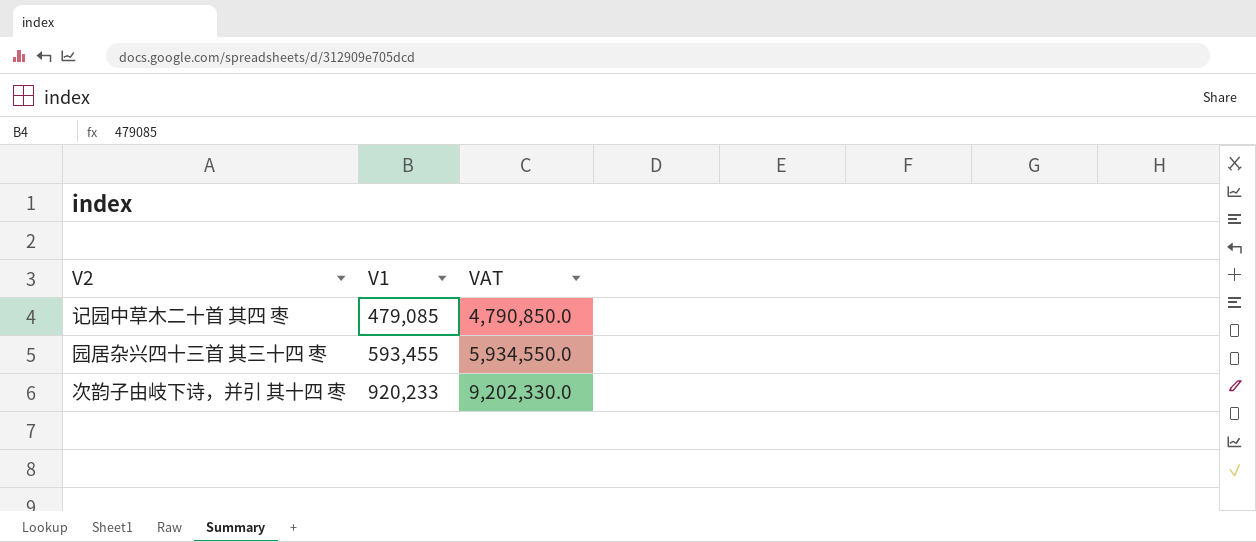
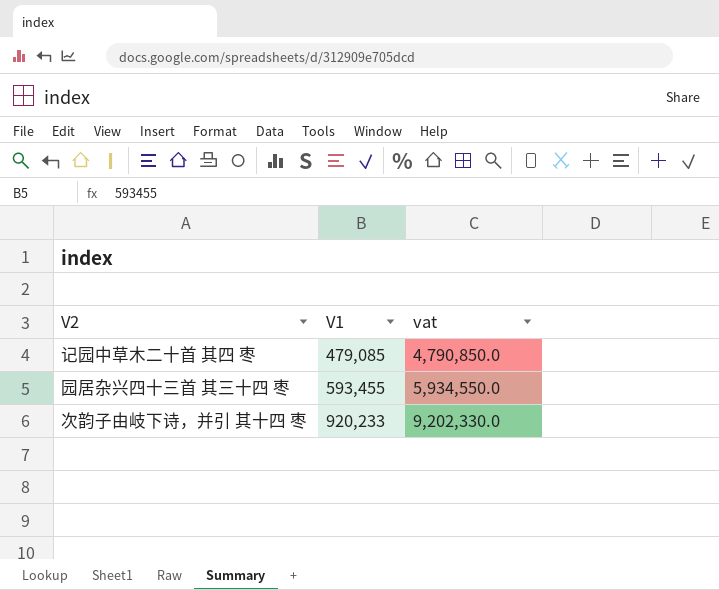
column name: VAT -> vat

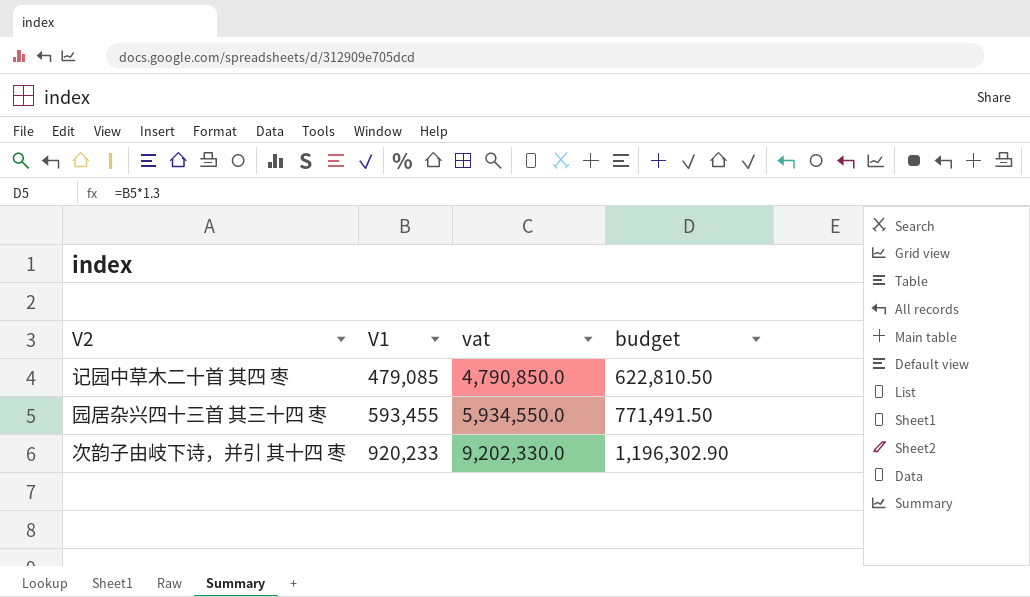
column budget | formula: none -> [V1] * 1.3

